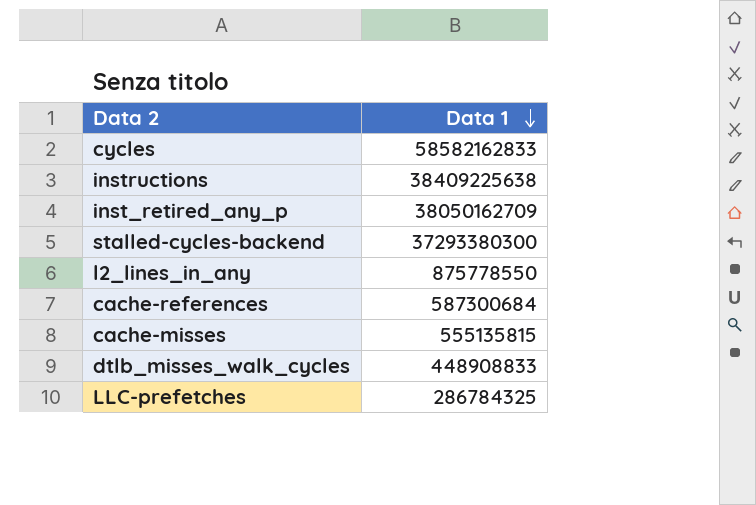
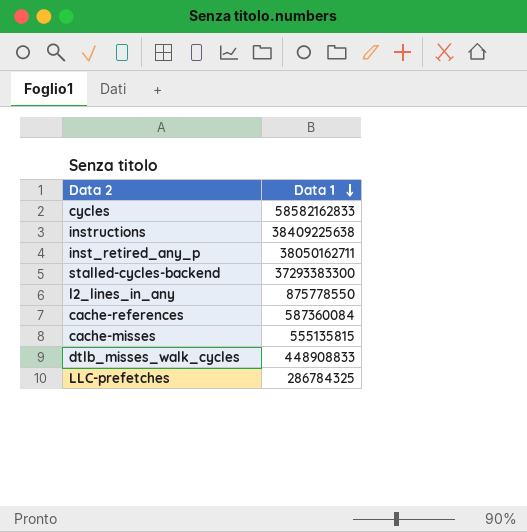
inst_retired_any_p | Data 1: 38050162709 -> 38050162711
stalled-cycles-backend | Data 1: 37293380300 -> 37293383300
cache-references | Data 1: 587300684 -> 587360084

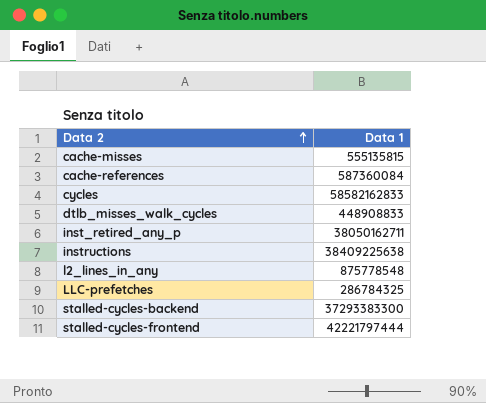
row order: Data 1 descending -> Data 2 ascending
l2_lines_in_any | Data 1: 875778550 -> 875778548
row stalled-cycles-frontend: none -> 42221797444

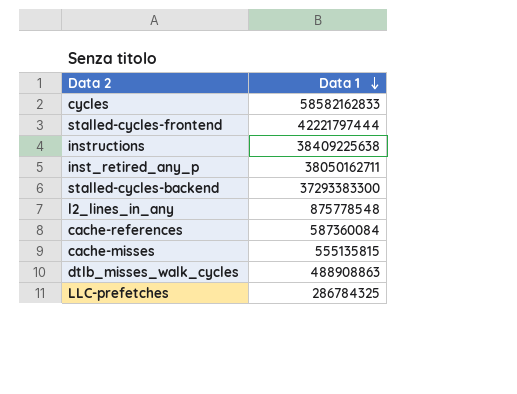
row order: Data 2 ascending -> Data 1 descending
dtlb_misses_walk_cycles | Data 1: 448908833 -> 488908863

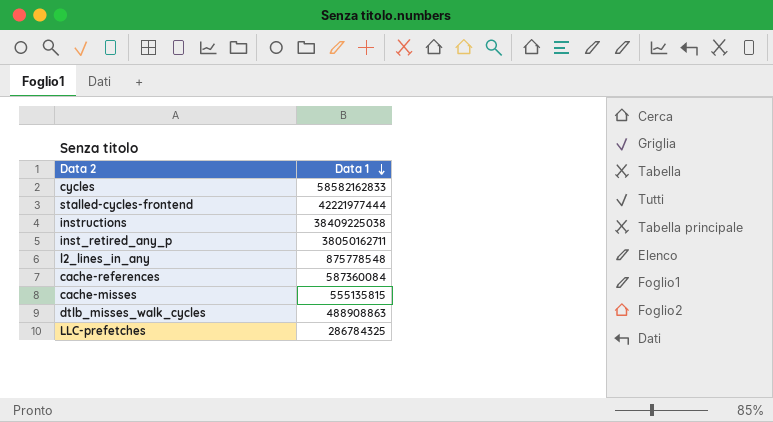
row stalled-cycles-backend: 37293383300 -> none
stalled-cycles-frontend | Data 1: 42221797444 -> 42221977444
instructions | Data 1: 38409225638 -> 38409225038

